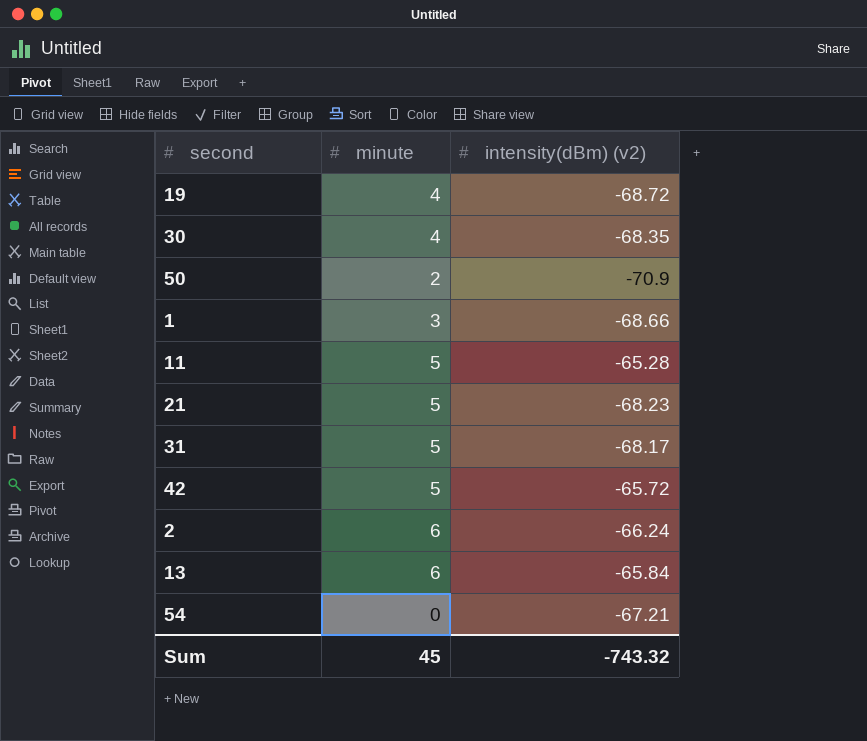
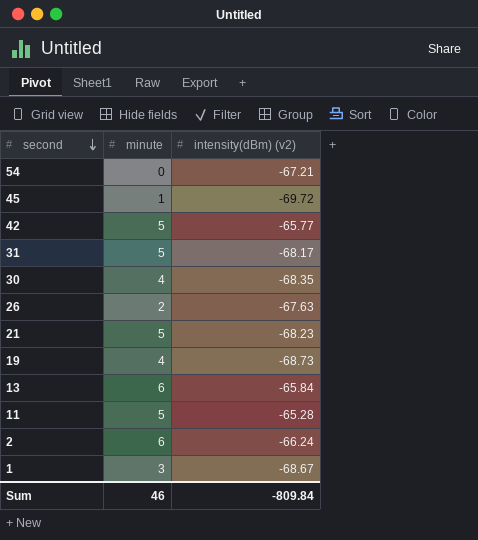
row order: none -> second descending
row 50: 2 | -70.9 -> none
row 45: none -> 1 | -69.72
42 | intensity(dBm) (v2): -65.72 -> -65.77
row 26: none -> 2 | -67.63
19 | intensity(dBm) (v2): -68.72 -> -68.73
1 | intensity(dBm) (v2): -68.66 -> -68.67
Sum | minute: 45 -> 46
Sum | intensity(dBm) (v2): -743.32 -> -809.84

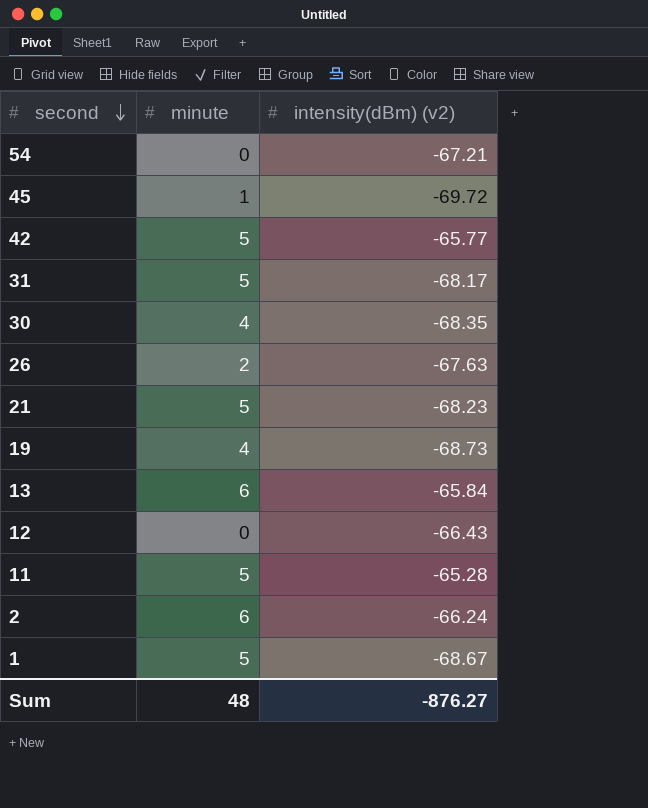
row 12: none -> 0 | -66.43
1 | minute: 3 -> 5
Sum | minute: 46 -> 48
Sum | intensity(dBm) (v2): -809.84 -> -876.27

